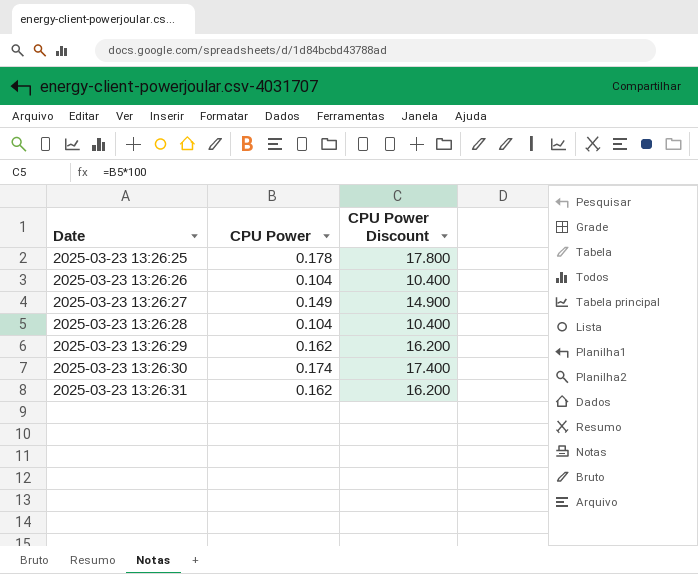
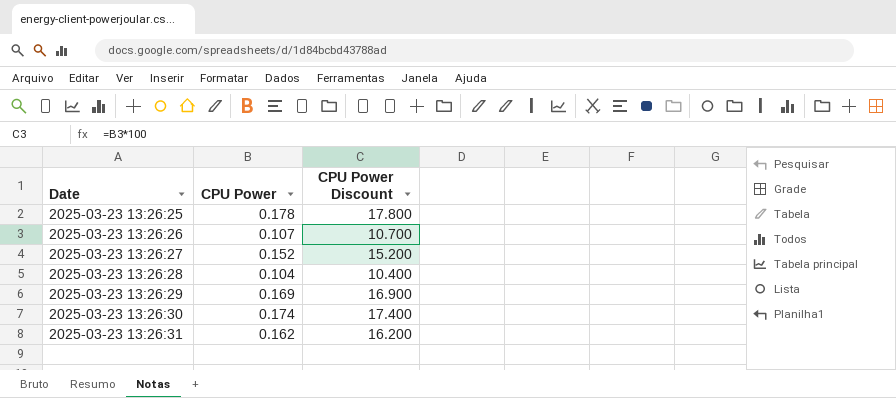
2025-03-23 13:26:26 | CPU Power: 0.104 -> 0.107
2025-03-23 13:26:26 | CPU Power Discount: 10.400 -> 10.700
2025-03-23 13:26:27 | CPU Power: 0.149 -> 0.152
2025-03-23 13:26:27 | CPU Power Discount: 14.900 -> 15.200
2025-03-23 13:26:29 | CPU Power: 0.162 -> 0.169
2025-03-23 13:26:29 | CPU Power Discount: 16.200 -> 16.900

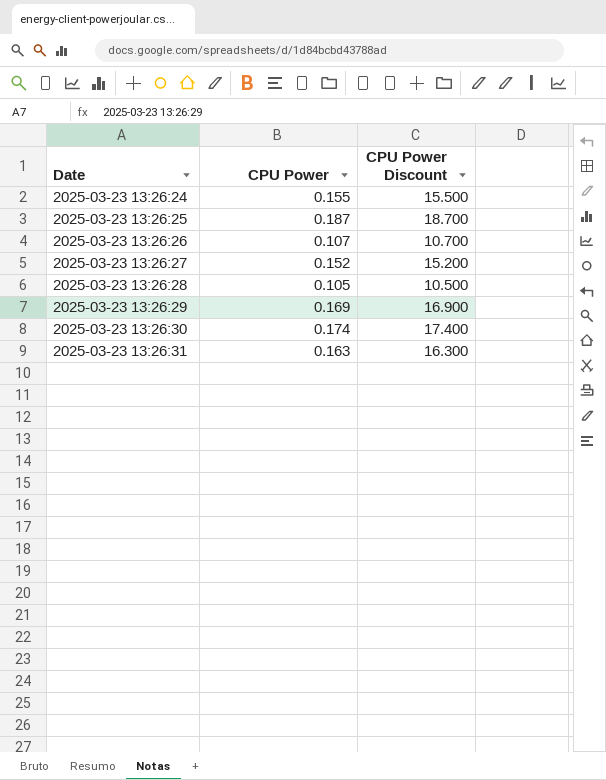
row 2025-03-23 13:26:24: none -> 0.155 | 15.500
2025-03-23 13:26:25 | CPU Power: 0.178 -> 0.187
2025-03-23 13:26:25 | CPU Power Discount: 17.800 -> 18.700
2025-03-23 13:26:28 | CPU Power: 0.104 -> 0.105
2025-03-23 13:26:28 | CPU Power Discount: 10.400 -> 10.500
2025-03-23 13:26:31 | CPU Power: 0.162 -> 0.163
2025-03-23 13:26:31 | CPU Power Discount: 16.200 -> 16.300

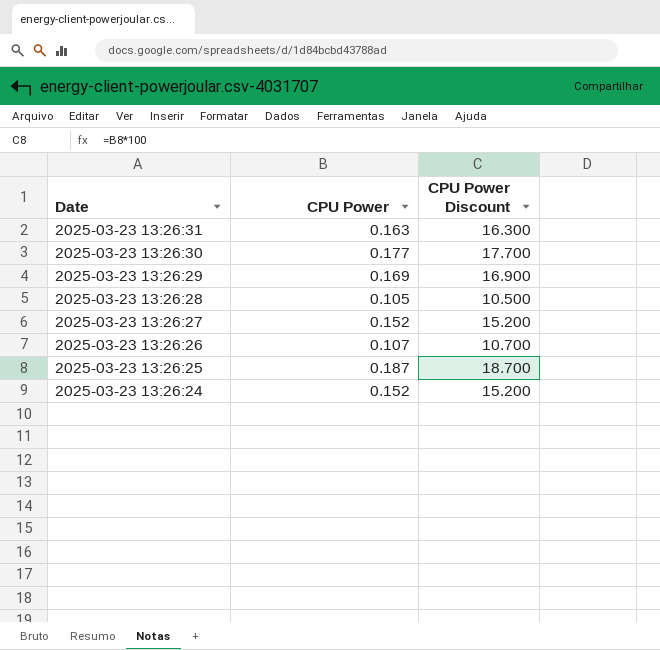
row order: Date ascending -> Date descending
2025-03-23 13:26:30 | CPU Power: 0.174 -> 0.177
2025-03-23 13:26:30 | CPU Power Discount: 17.400 -> 17.700
2025-03-23 13:26:24 | CPU Power: 0.155 -> 0.152
2025-03-23 13:26:24 | CPU Power Discount: 15.500 -> 15.200

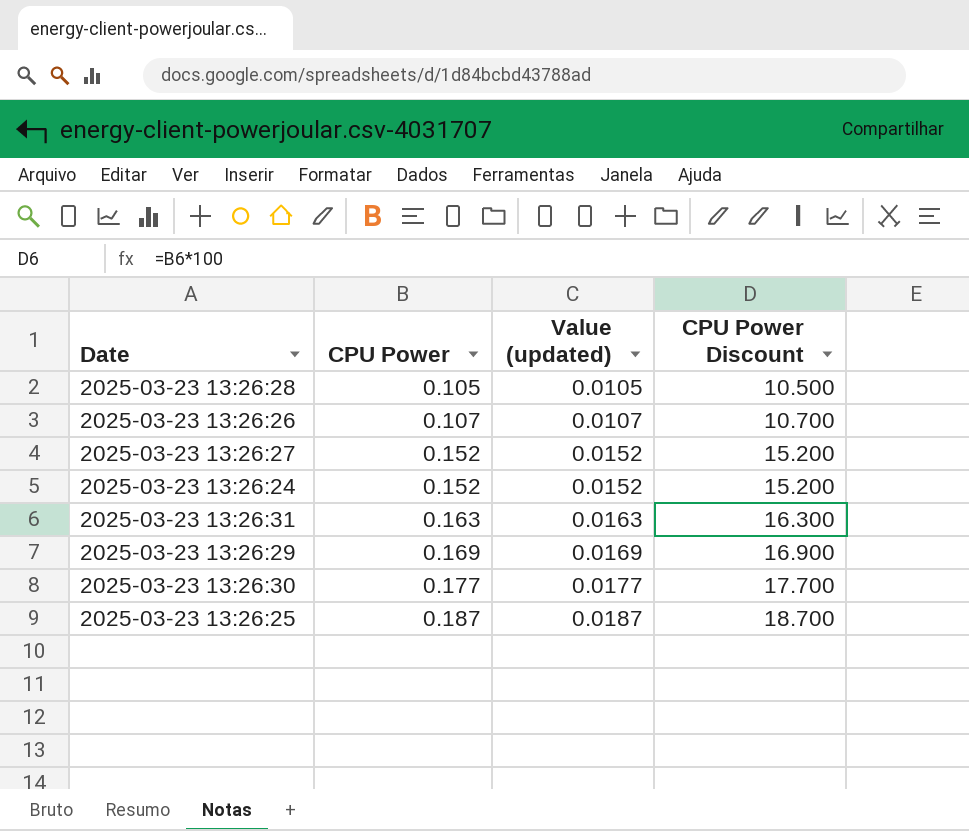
row order: Date descending -> CPU Power ascending
column Value (updated) | formula: none -> [CPU Power] * 0.1

